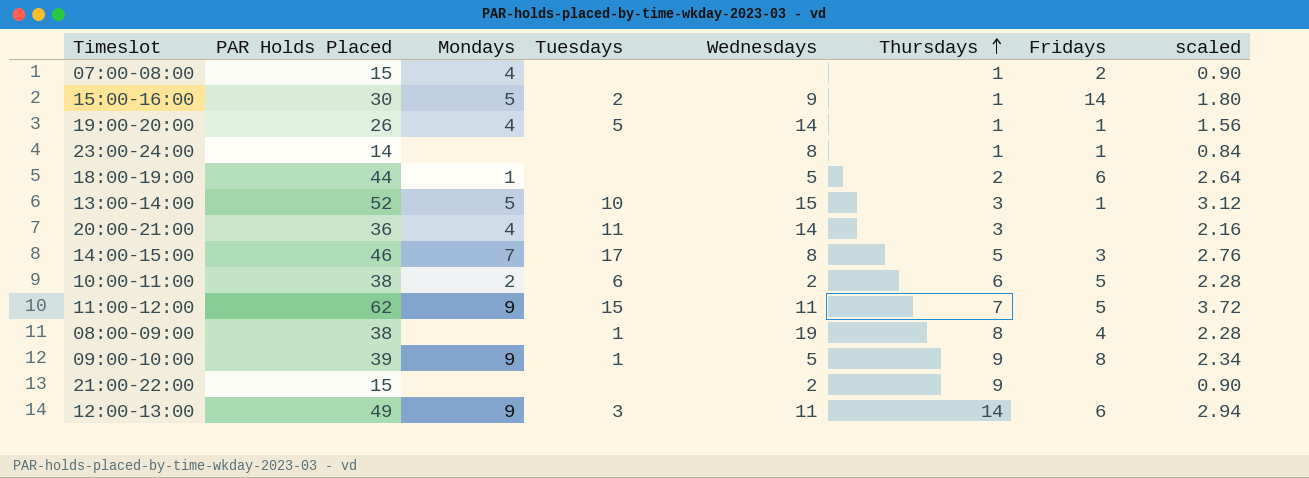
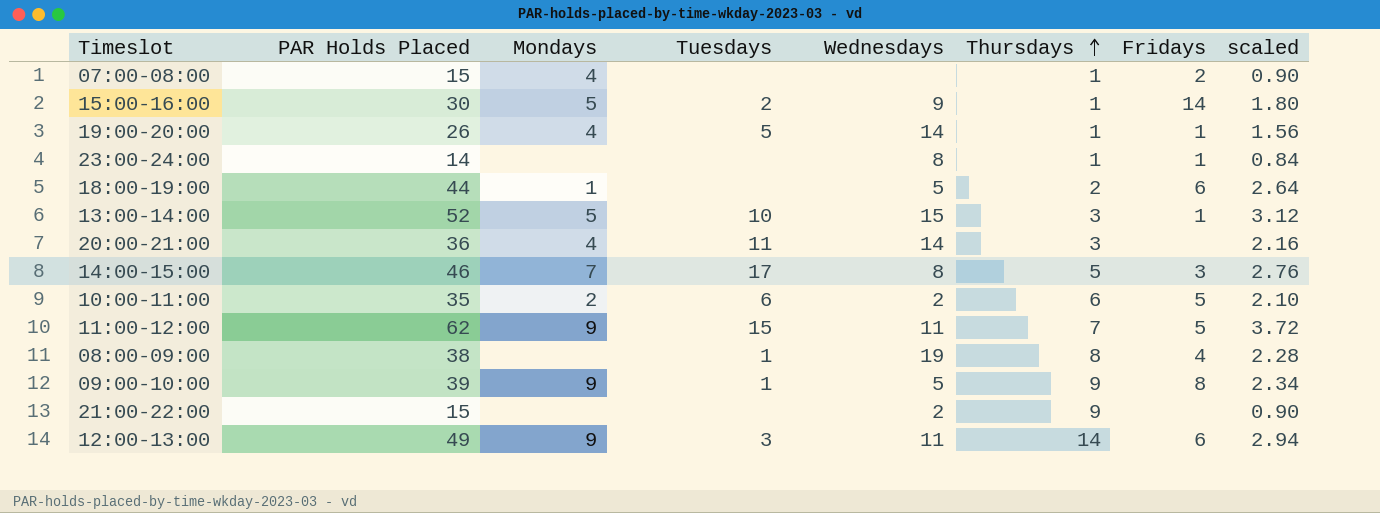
10:00-11:00 | PAR Holds Placed: 38 -> 35
10:00-11:00 | scaled: 2.28 -> 2.10

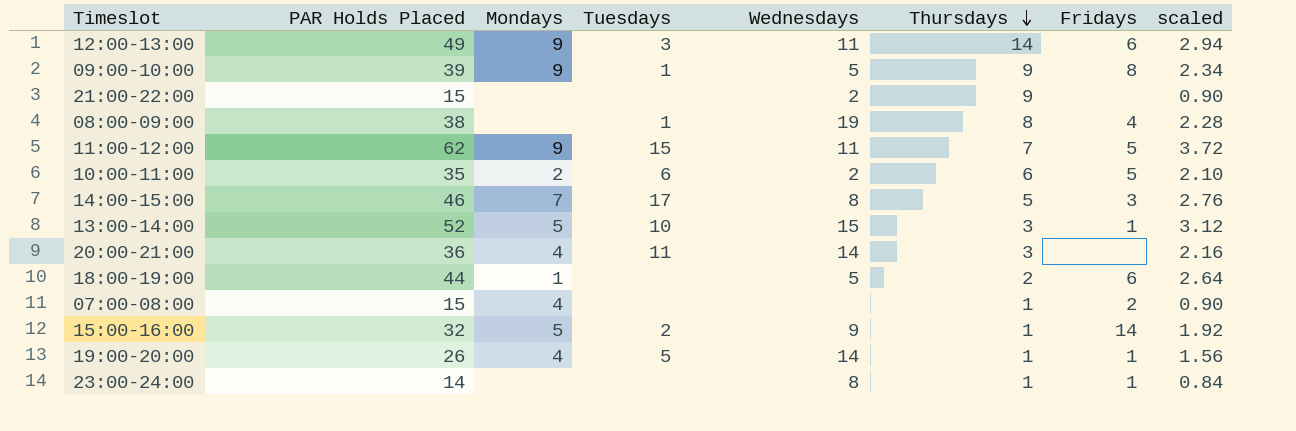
row order: Thursdays ascending -> Thursdays descending
15:00-16:00 | PAR Holds Placed: 30 -> 32
15:00-16:00 | scaled: 1.80 -> 1.92

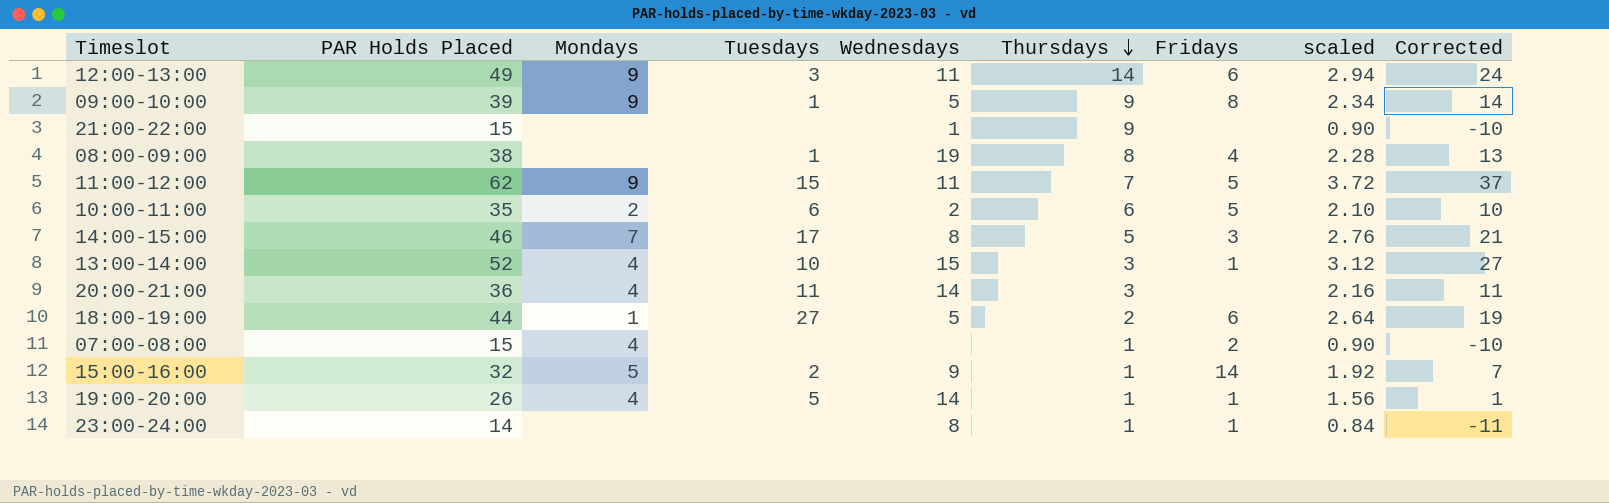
column Corrected | formula: none -> [PAR Holds Placed] - 25
21:00-22:00 | Wednesdays: 2 -> 1
13:00-14:00 | Mondays: 5 -> 4
18:00-19:00 | Tuesdays: none -> 27

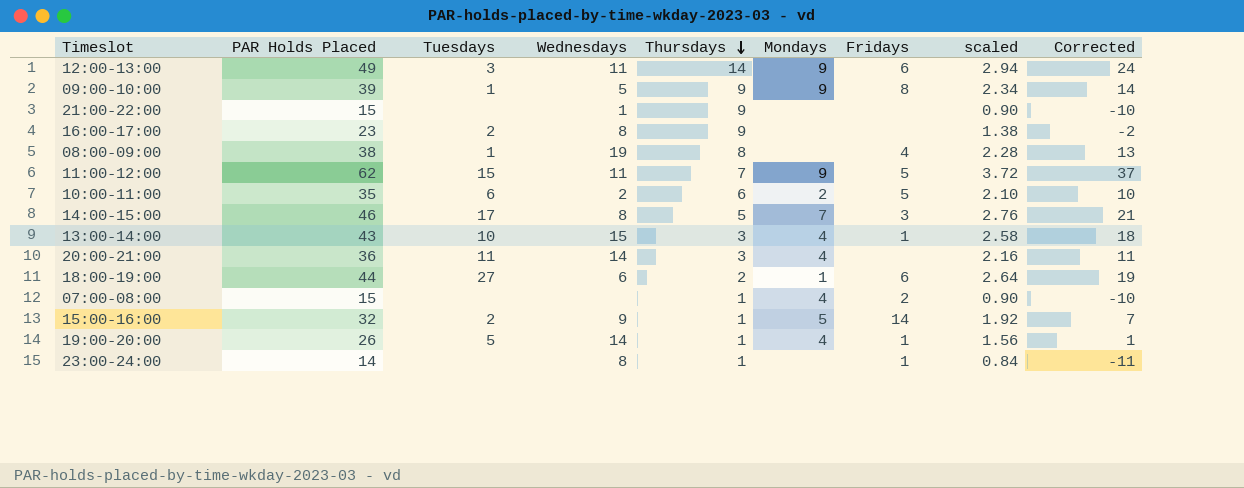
column Mondays | position: 3 -> 6
row 16:00-17:00: none -> 23 | 2 | 8 | 9 | none | none | 1.38 | -2
13:00-14:00 | PAR Holds Placed: 52 -> 43
13:00-14:00 | scaled: 3.12 -> 2.58
13:00-14:00 | Corrected: 27 -> 18
18:00-19:00 | Wednesdays: 5 -> 6

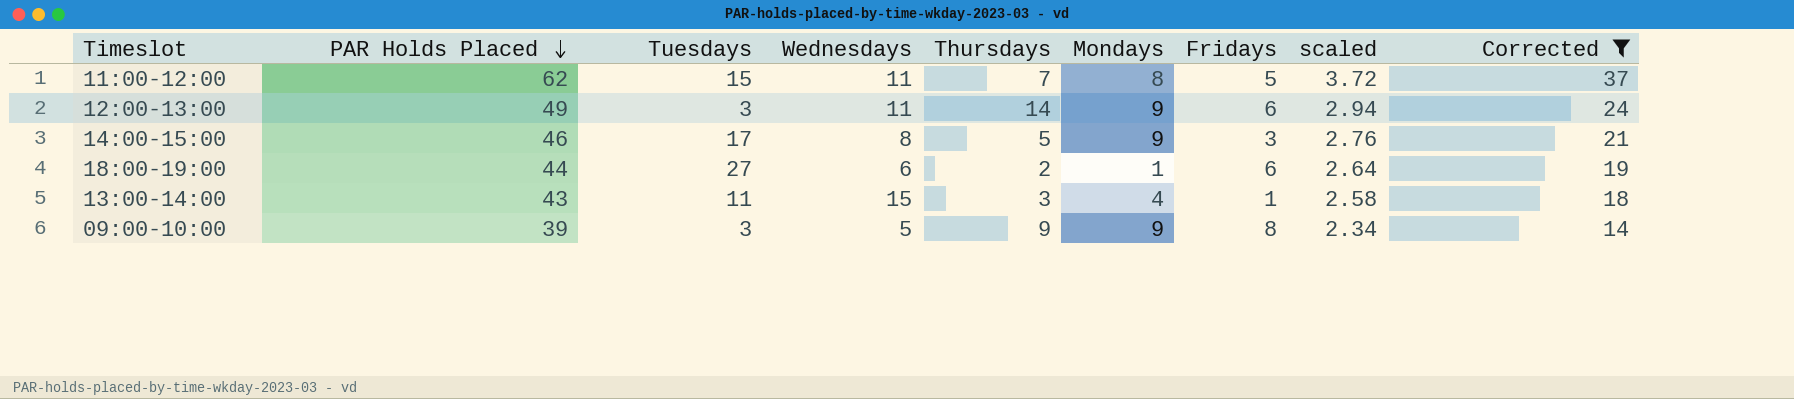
filter: none -> Corrected >= 14
row order: Thursdays descending -> PAR Holds Placed descending
11:00-12:00 | Mondays: 9 -> 8
14:00-15:00 | Mondays: 7 -> 9
13:00-14:00 | Tuesdays: 10 -> 11
09:00-10:00 | Tuesdays: 1 -> 3

